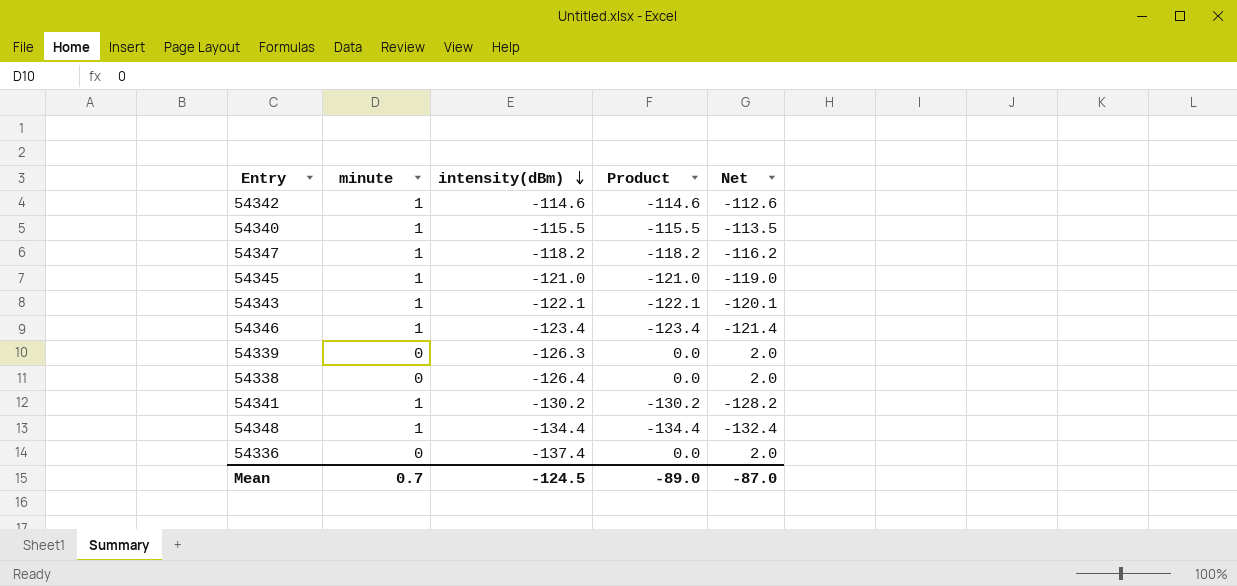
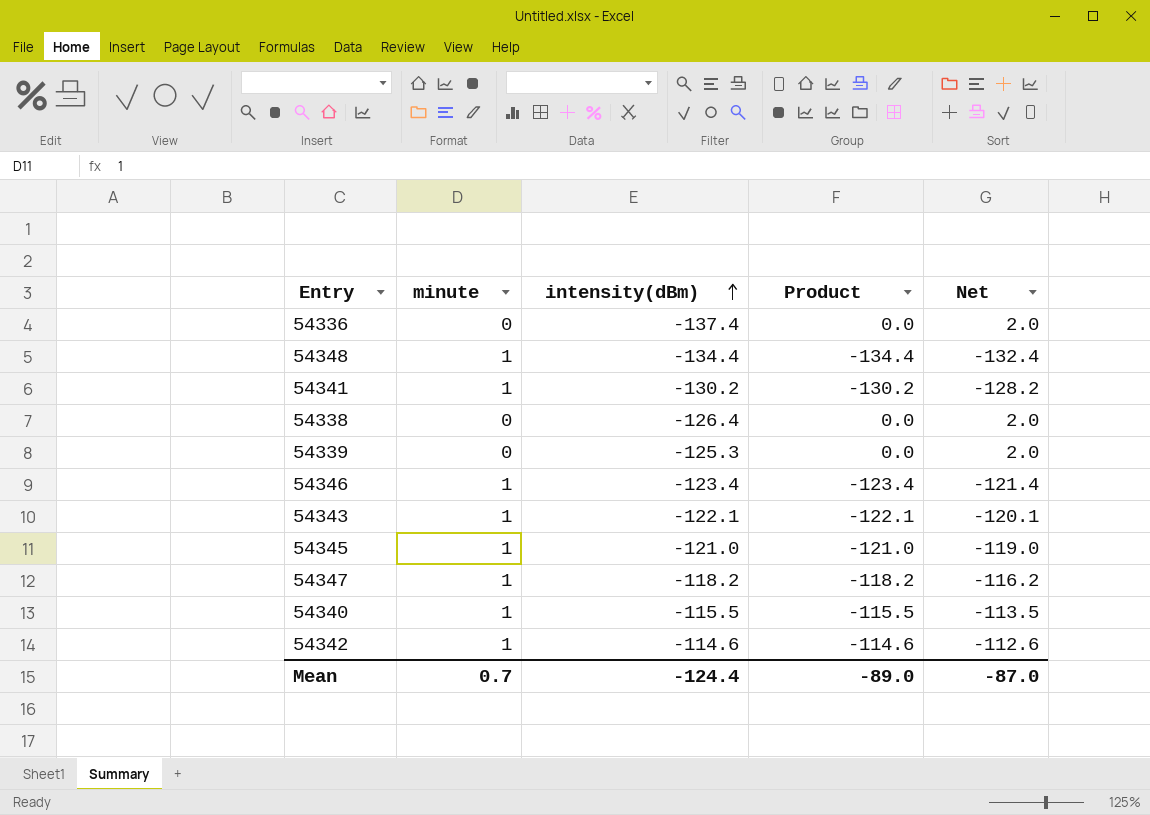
row order: intensity(dBm) descending -> intensity(dBm) ascending
54339 | intensity(dBm): -126.3 -> -125.3
Mean | intensity(dBm): -124.5 -> -124.4

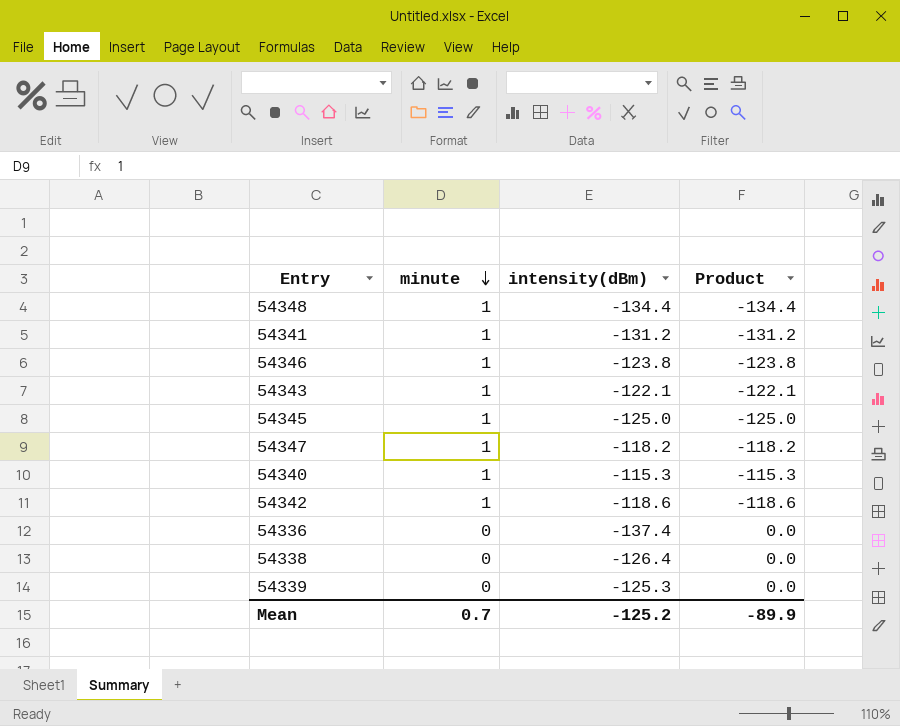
row order: intensity(dBm) ascending -> minute descending
column Net | formula: [Product] + 2 -> none
54341 | intensity(dBm): -130.2 -> -131.2
54341 | Product: -130.2 -> -131.2
54346 | intensity(dBm): -123.4 -> -123.8
54346 | Product: -123.4 -> -123.8
54345 | intensity(dBm): -121.0 -> -125.0
54345 | Product: -121.0 -> -125.0
54340 | intensity(dBm): -115.5 -> -115.3
54340 | Product: -115.5 -> -115.3
54342 | intensity(dBm): -114.6 -> -118.6
54342 | Product: -114.6 -> -118.6
Mean | intensity(dBm): -124.4 -> -125.2
Mean | Product: -89.0 -> -89.9

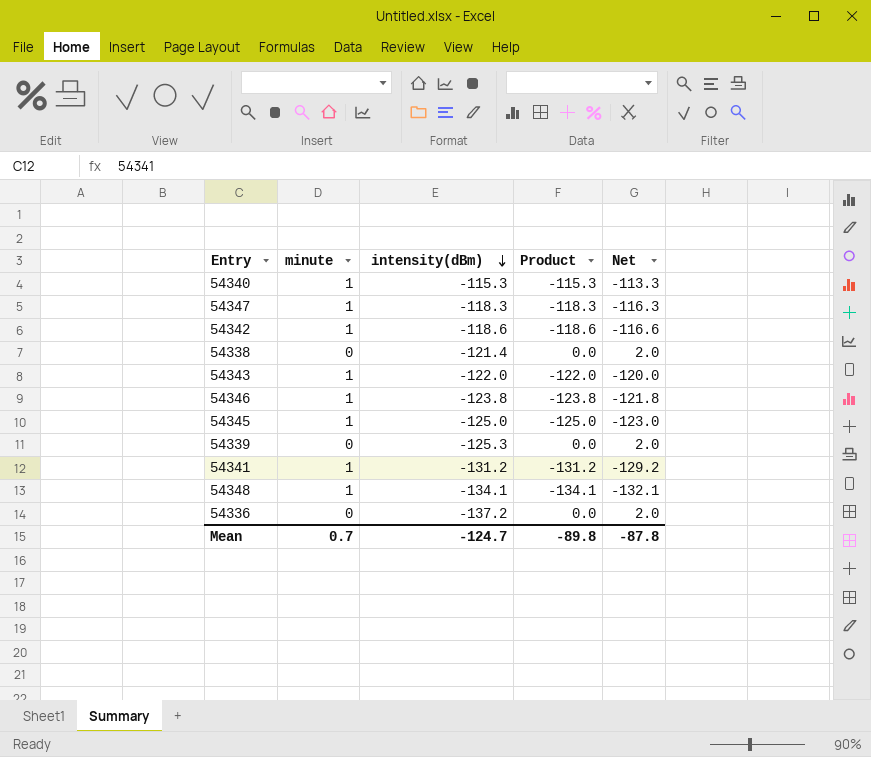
row order: minute descending -> intensity(dBm) descending
column Net | formula: none -> [Product] + 2
54347 | intensity(dBm): -118.2 -> -118.3
54347 | Product: -118.2 -> -118.3
54338 | intensity(dBm): -126.4 -> -121.4
54343 | intensity(dBm): -122.1 -> -122.0
54343 | Product: -122.1 -> -122.0
54348 | intensity(dBm): -134.4 -> -134.1
54348 | Product: -134.4 -> -134.1
54336 | intensity(dBm): -137.4 -> -137.2
Mean | intensity(dBm): -125.2 -> -124.7
Mean | Product: -89.9 -> -89.8

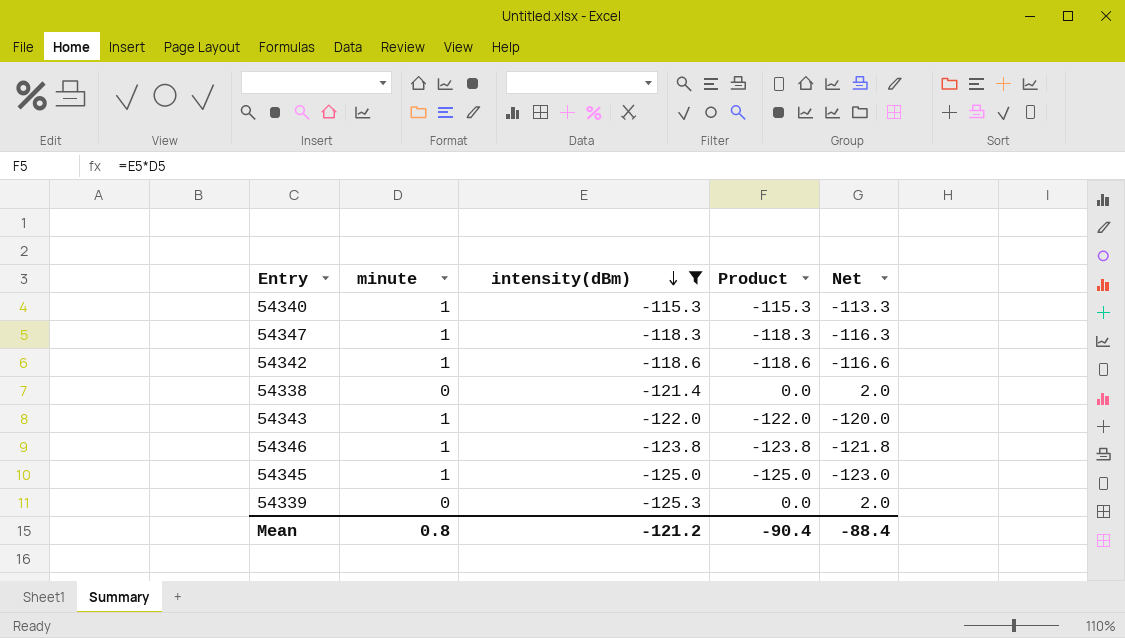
filter: none -> intensity(dBm) >= -125.3
Mean | minute: 0.7 -> 0.8
Mean | intensity(dBm): -124.7 -> -121.2
Mean | Product: -89.8 -> -90.4
Mean | Net: -87.8 -> -88.4

